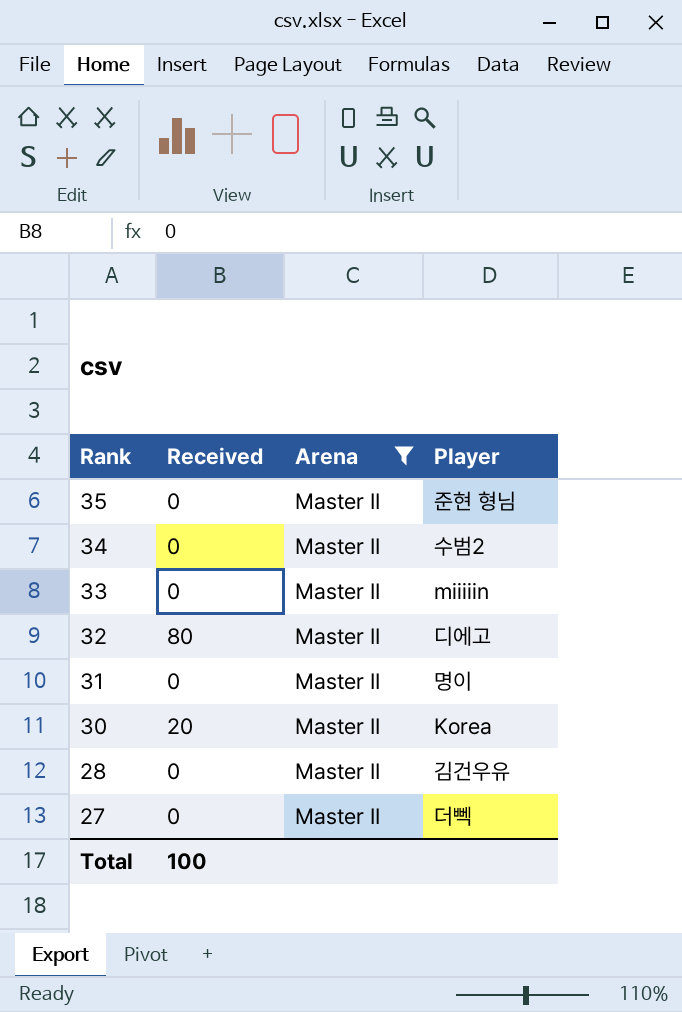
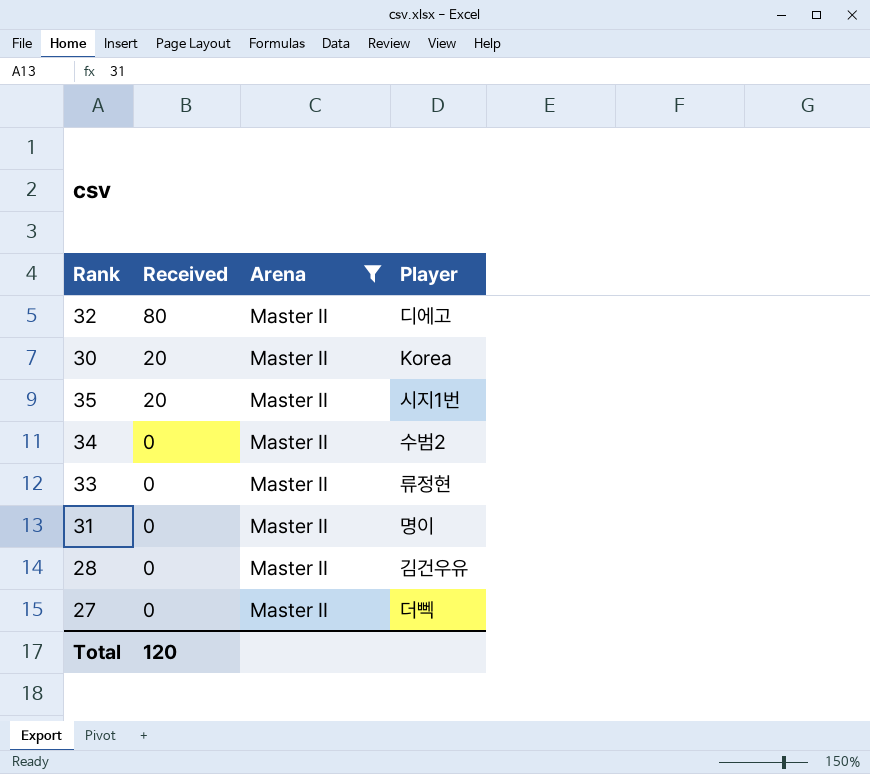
row order: Rank descending -> Received descending
35 | Received: 0 -> 20
35 | Player: 준현 형님 -> 시지1번
33 | Player: miiiiin -> 류정현
Total | Received: 100 -> 120

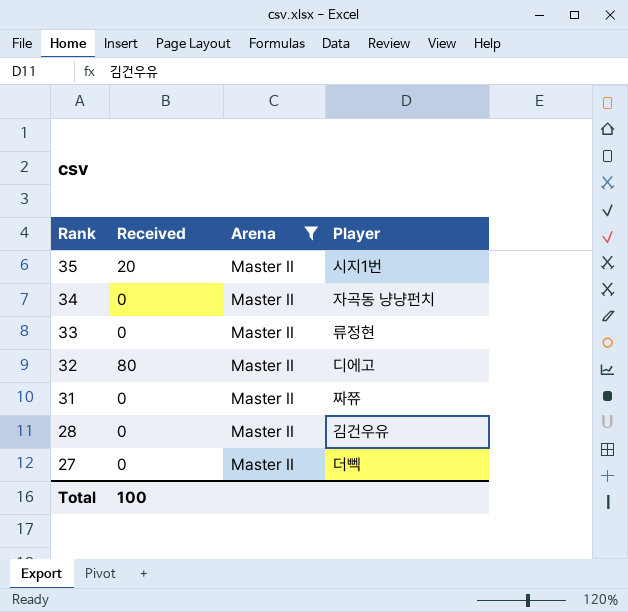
row order: Received descending -> Rank descending
row 30: 20 | Master II | Korea -> none
34 | Player: 수범2 -> 자곡동 냥냥펀치
31 | Player: 명이 -> 짜쮸
Total | Received: 120 -> 100

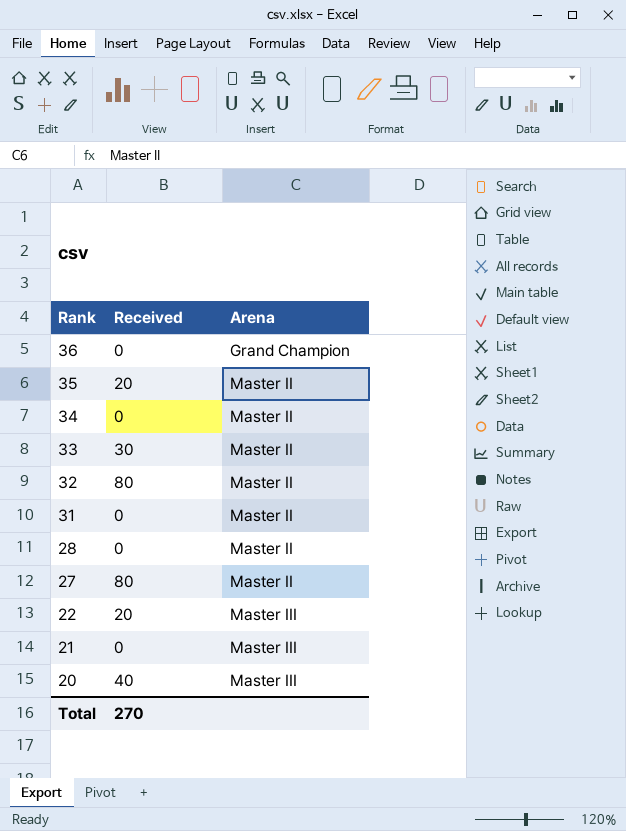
filter: Arena = Master II -> none
column Player | position: 4 -> none
33 | Received: 0 -> 30
27 | Received: 0 -> 80
Total | Received: 100 -> 270

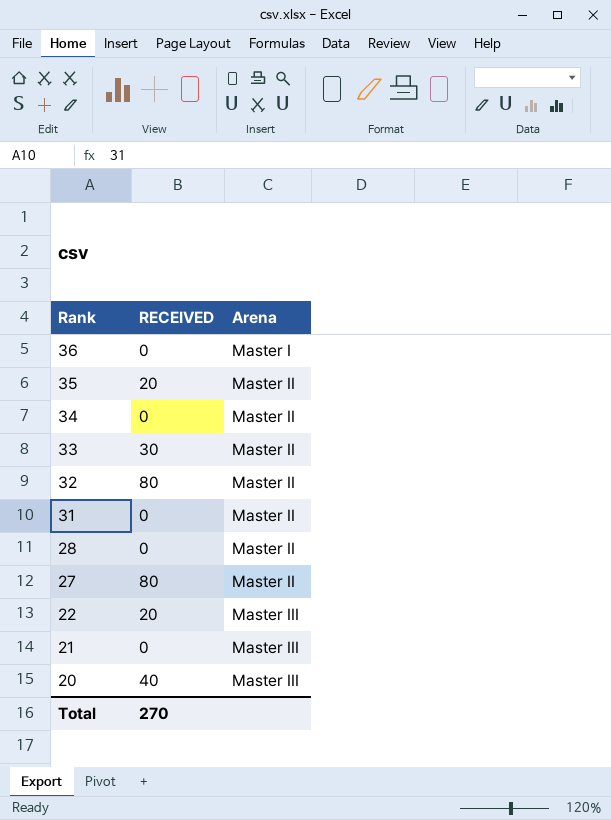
column name: Received -> RECEIVED
36 | Arena: Grand Champion -> Master I

